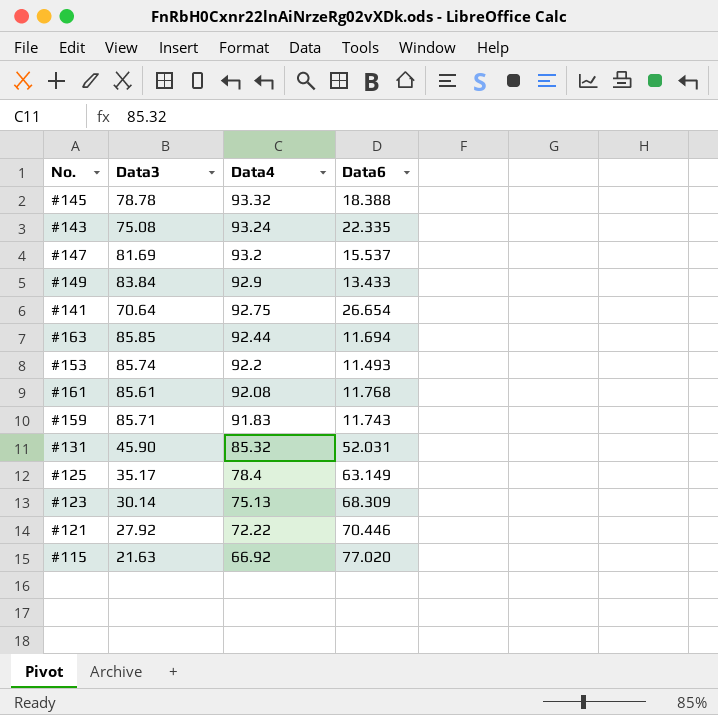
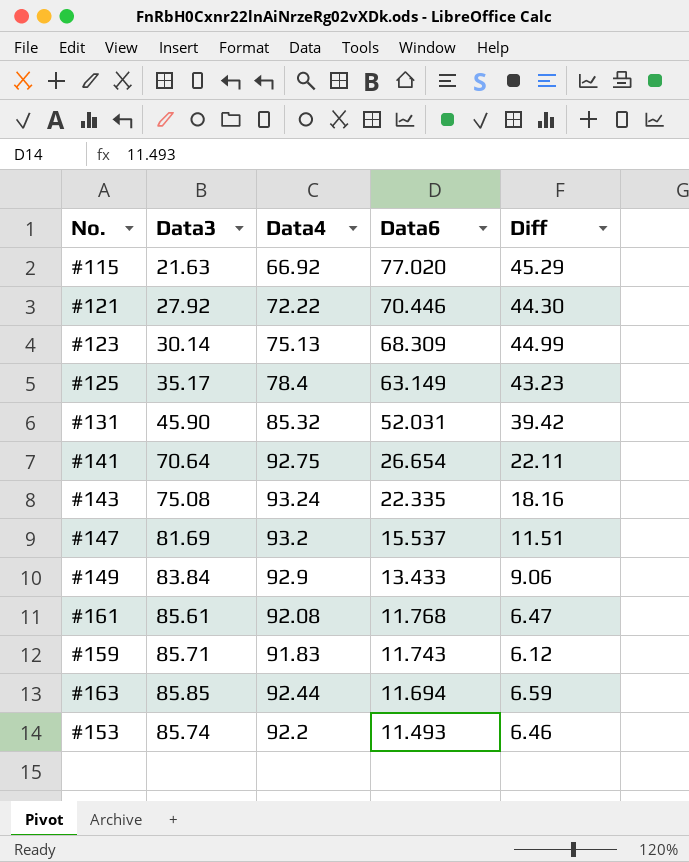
row order: Data4 descending -> Data6 descending
column Diff | formula: none -> [Data4] - [Data3]
row #145: 78.78 | 93.32 | 18.388 -> none

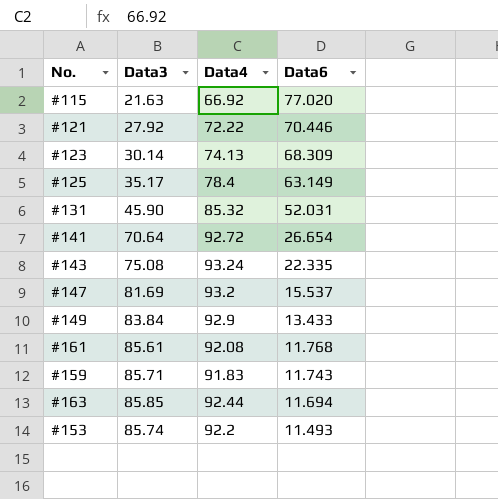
column Diff | formula: [Data4] - [Data3] -> none
#123 | Data4: 75.13 -> 74.13
#141 | Data4: 92.75 -> 92.72

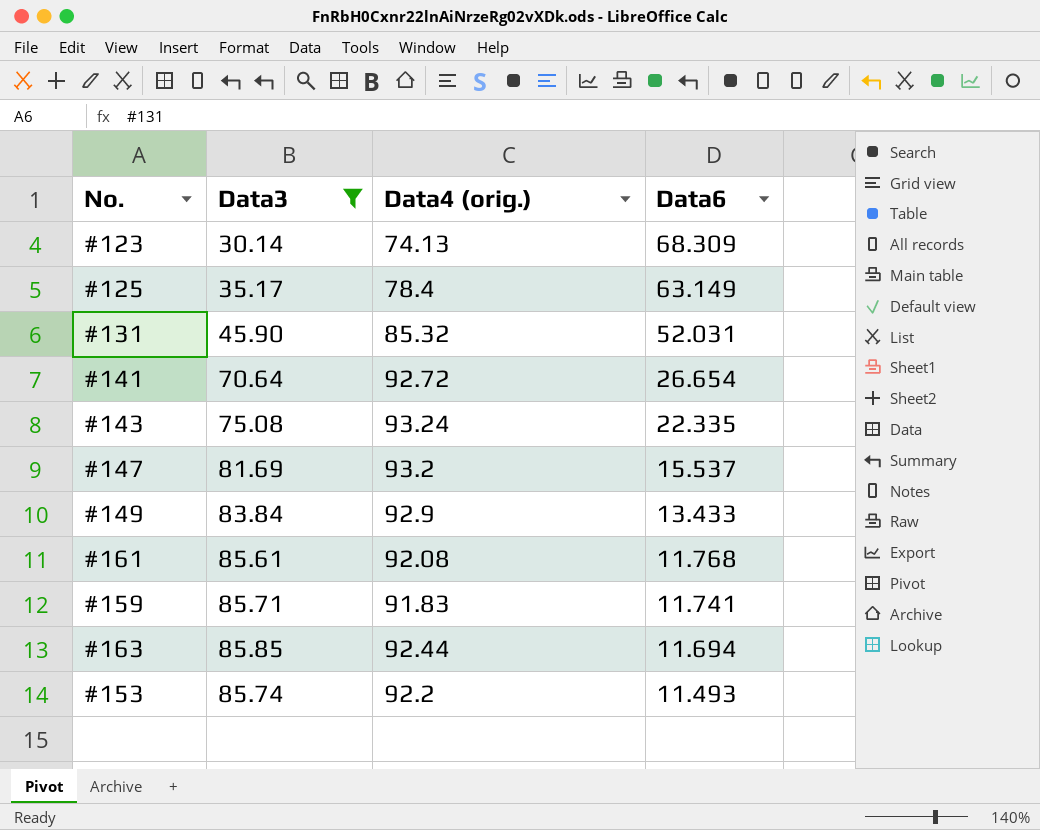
filter: none -> Data3 >= 30.14
column name: Data4 -> Data4 (orig.)
#159 | Data6: 11.743 -> 11.741

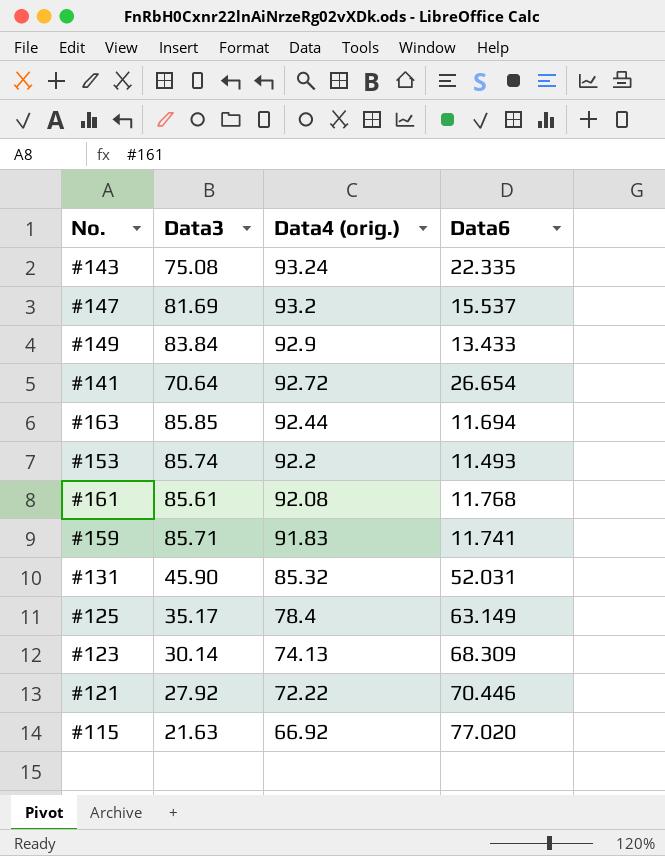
filter: Data3 >= 30.14 -> none
row order: Data6 descending -> Data4 (orig.) descending

